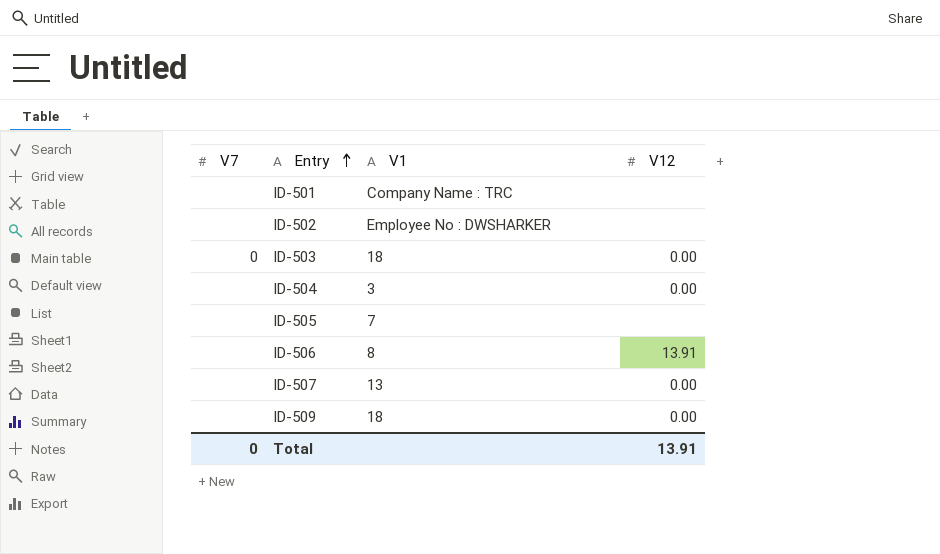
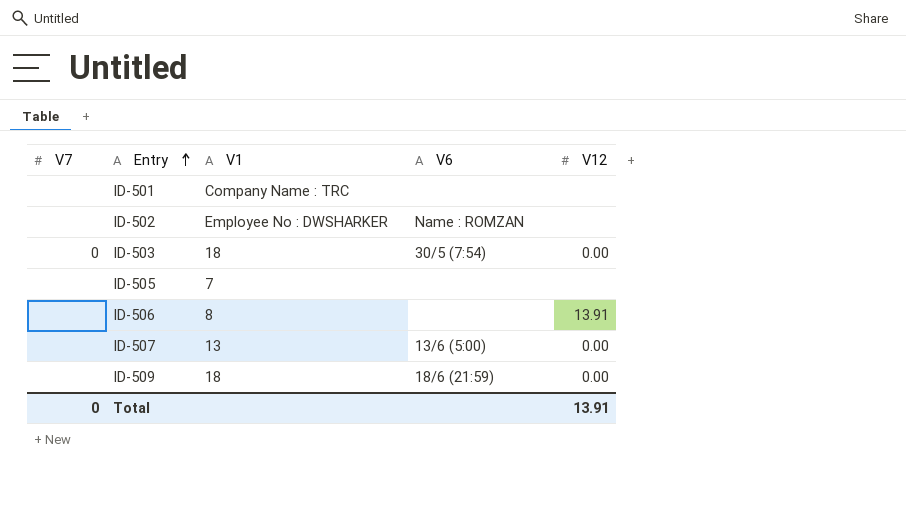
column V6 | position: none -> 4
row ID-504: none | 3 | 0.00 -> none

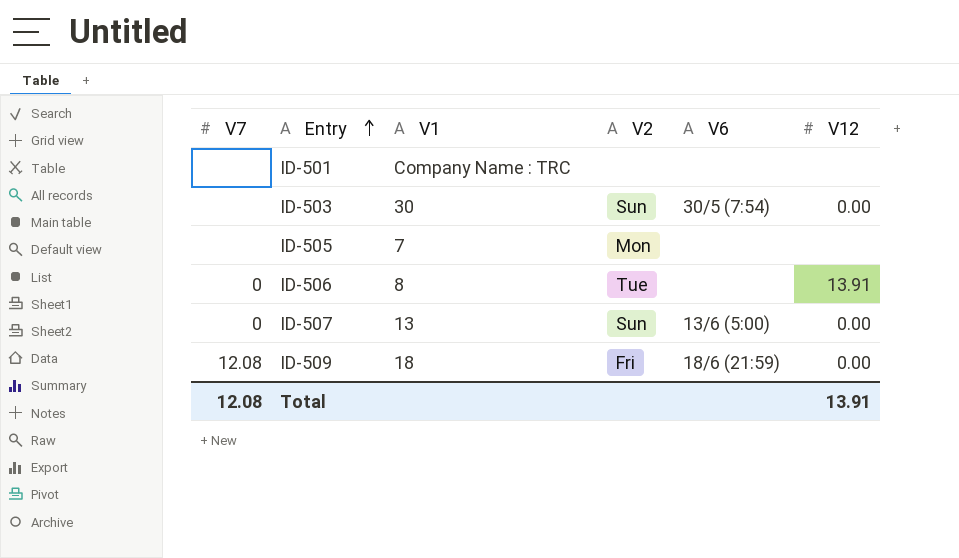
column V2 | position: none -> 4
row ID-502: none | Employee No : DWSHARKER | Name : ROMZAN | none -> none
ID-503 | V7: 0 -> none
ID-503 | V1: 18 -> 30
ID-506 | V7: none -> 0
ID-507 | V7: none -> 0
ID-509 | V7: none -> 12.08
Total | V7: 0 -> 12.08

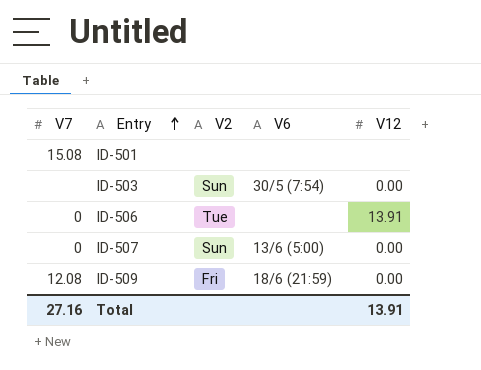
column V1 | position: 3 -> none
row ID-505: none | 7 | Mon | none | none -> none
ID-501 | V7: none -> 15.08
Total | V7: 12.08 -> 27.16

